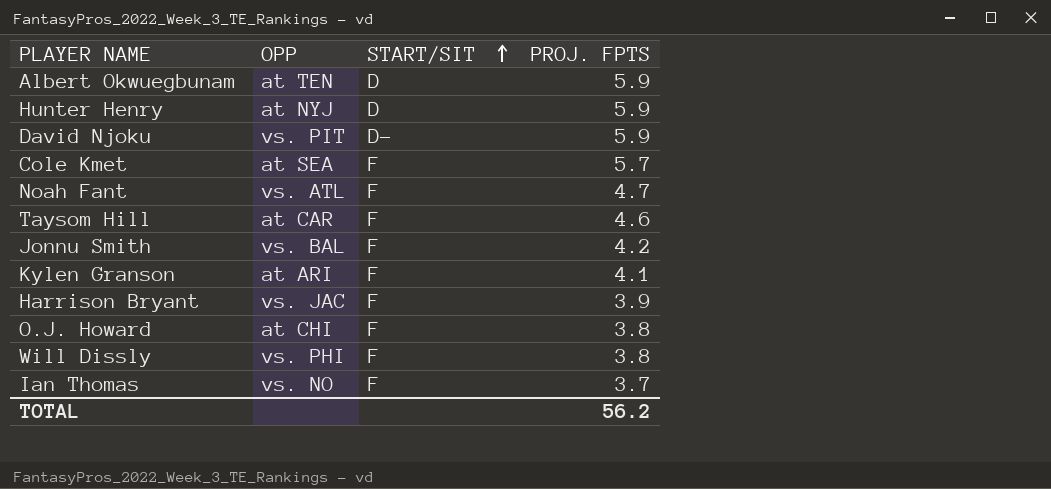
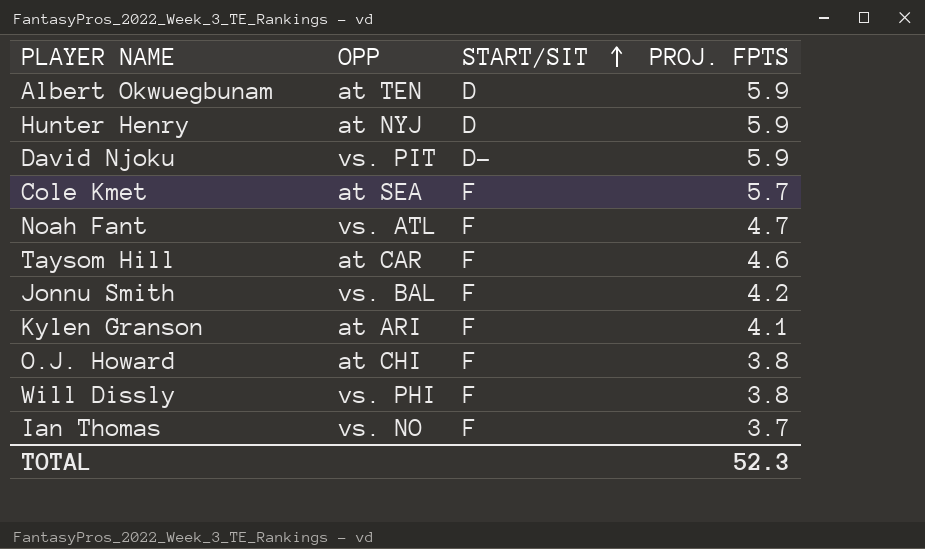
row Harrison Bryant: vs. JAC | F | 3.9 -> none
TOTAL | PROJ. FPTS: 56.2 -> 52.3

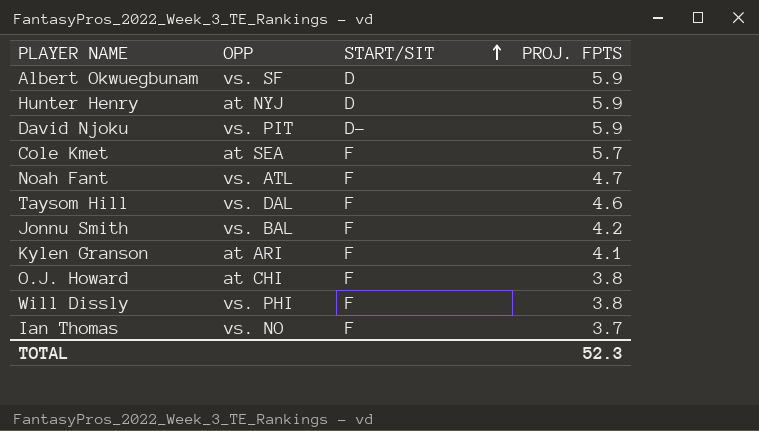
Albert Okwuegbunam | OPP: at TEN -> vs. SF
Taysom Hill | OPP: at CAR -> vs. DAL

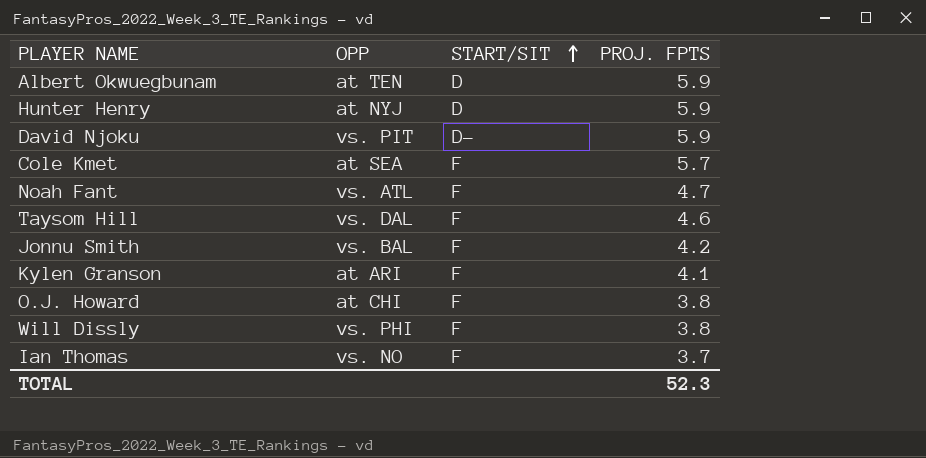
Albert Okwuegbunam | OPP: vs. SF -> at TEN

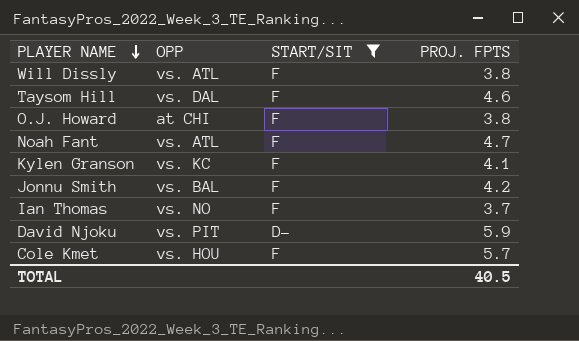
filter: none -> START/SIT != D
row order: START/SIT ascending -> PLAYER NAME descending
Will Dissly | OPP: vs. PHI -> vs. ATL
Kylen Granson | OPP: at ARI -> vs. KC
Cole Kmet | OPP: at SEA -> vs. HOU
TOTAL | PROJ. FPTS: 52.3 -> 40.5

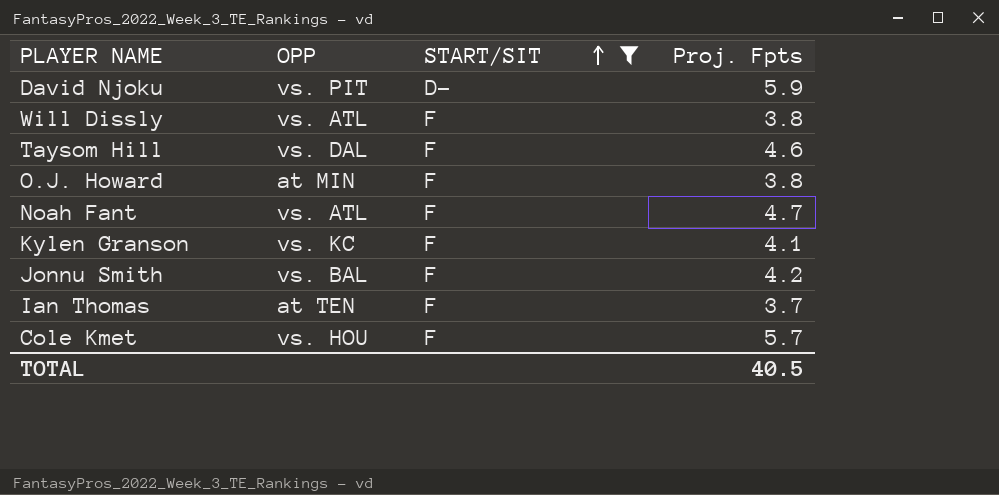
row order: PLAYER NAME descending -> START/SIT ascending
column name: PROJ. FPTS -> Proj. Fpts
O.J. Howard | OPP: at CHI -> at MIN
Ian Thomas | OPP: vs. NO -> at TEN

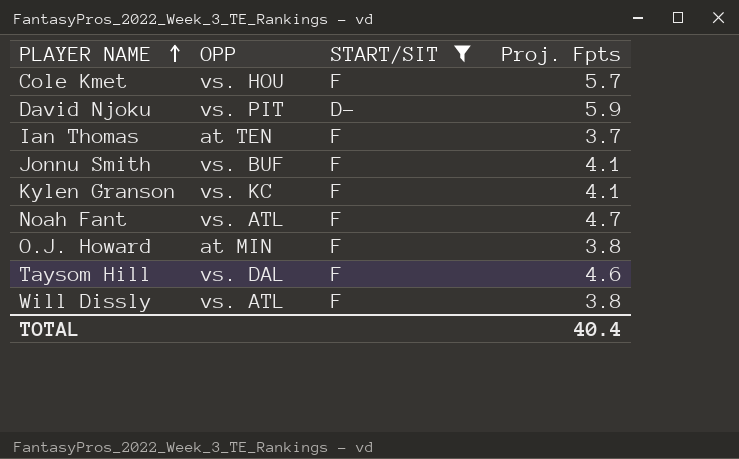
row order: START/SIT ascending -> PLAYER NAME ascending
Jonnu Smith | OPP: vs. BAL -> vs. BUF
Jonnu Smith | Proj. Fpts: 4.2 -> 4.1
TOTAL | Proj. Fpts: 40.5 -> 40.4

